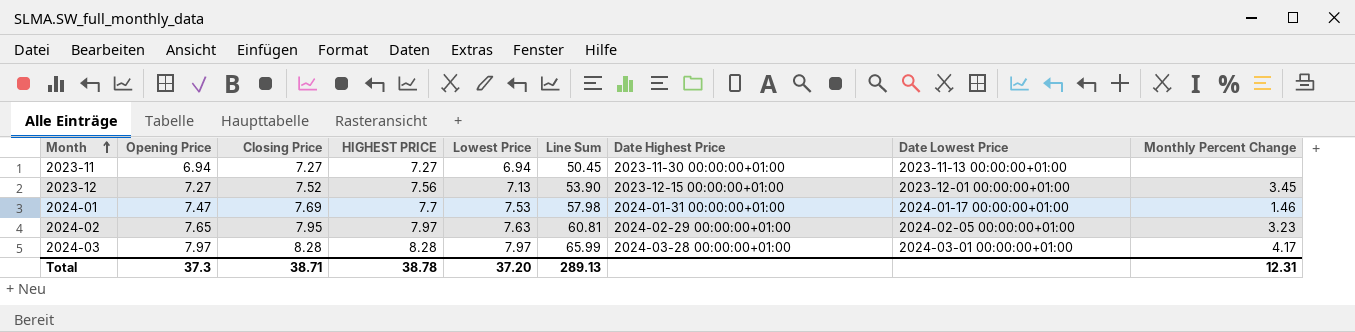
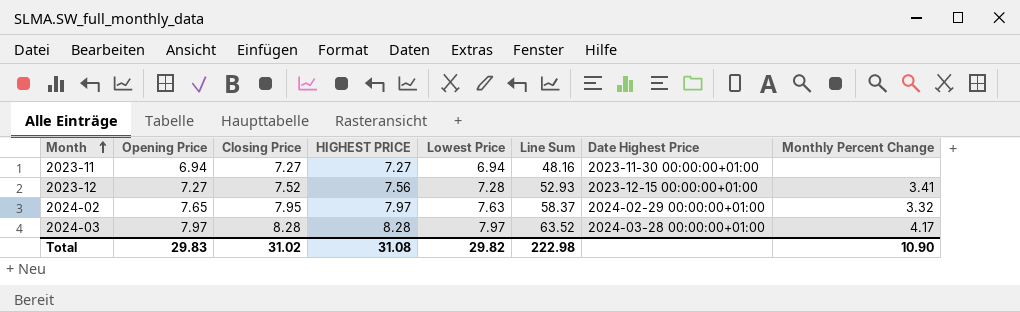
column Date Lowest Price | position: 8 -> none
column Line Sum | formula: [HIGHEST PRICE] * [Lowest Price] -> [Opening Price] * [Lowest Price]
row 2024-01: 7.47 | 7.69 | 7.7 | 7.53 | 57.98 | 2024-01-31 00:00:00+01:00 | 2024-01-17 00:00:00+01:00 | 1.46 -> none
2023-12 | Lowest Price: 7.13 -> 7.28
2023-12 | Monthly Percent Change: 3.45 -> 3.41
2024-02 | Monthly Percent Change: 3.23 -> 3.32
Total | Opening Price: 37.3 -> 29.83
Total | Closing Price: 38.71 -> 31.02
Total | HIGHEST PRICE: 38.78 -> 31.08
Total | Lowest Price: 37.20 -> 29.82
Total | Line Sum: 289.13 -> 222.98
Total | Monthly Percent Change: 12.31 -> 10.90

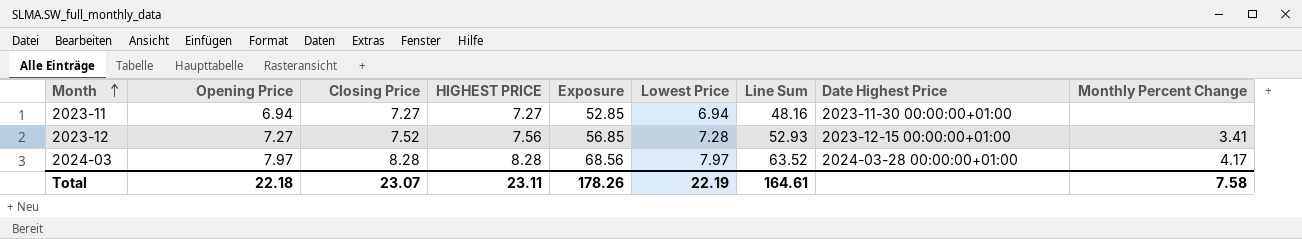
column Exposure | formula: none -> [Closing Price] * [HIGHEST PRICE]
row 2024-02: 7.65 | 7.95 | 7.97 | 7.63 | 58.37 | 2024-02-29 00:00:00+01:00 | 3.32 -> none
Total | Opening Price: 29.83 -> 22.18
Total | Closing Price: 31.02 -> 23.07
Total | HIGHEST PRICE: 31.08 -> 23.11
Total | Lowest Price: 29.82 -> 22.19
Total | Line Sum: 222.98 -> 164.61
Total | Monthly Percent Change: 10.90 -> 7.58

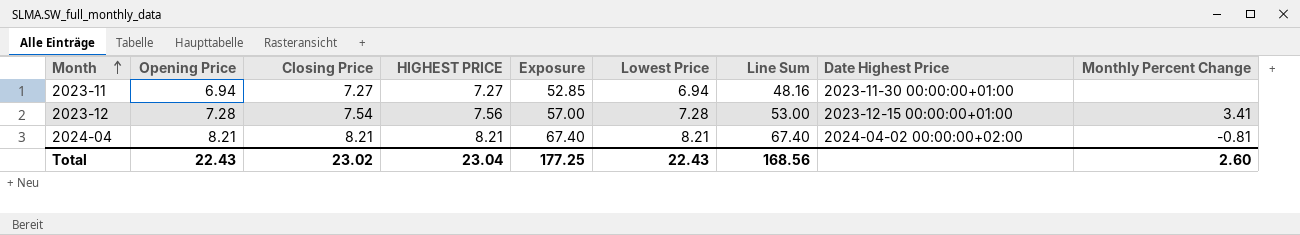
row 2024-03: 7.97 | 8.28 | 8.28 | 68.56 | 7.97 | 63.52 | 2024-03-28 00:00:00+01:00 | 4.17 -> none
2023-12 | Opening Price: 7.27 -> 7.28
2023-12 | Closing Price: 7.52 -> 7.54
2023-12 | Exposure: 56.85 -> 57.00
2023-12 | Line Sum: 52.93 -> 53.00
row 2024-04: none -> 8.21 | 8.21 | 8.21 | 67.40 | 8.21 | 67.40 | 2024-04-02 00:00:00+02:00 | -0.81
Total | Opening Price: 22.18 -> 22.43
Total | Closing Price: 23.07 -> 23.02
Total | HIGHEST PRICE: 23.11 -> 23.04
Total | Exposure: 178.26 -> 177.25
Total | Lowest Price: 22.19 -> 22.43
Total | Line Sum: 164.61 -> 168.56
Total | Monthly Percent Change: 7.58 -> 2.60

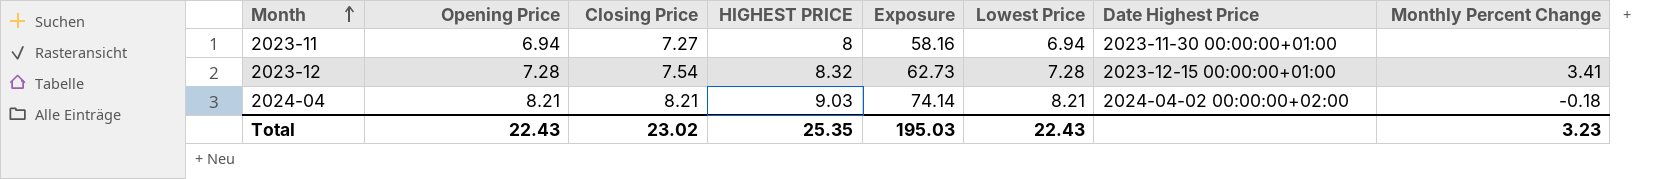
column Line Sum | formula: [Opening Price] * [Lowest Price] -> none
2023-11 | HIGHEST PRICE: 7.27 -> 8
2023-11 | Exposure: 52.85 -> 58.16
2023-12 | HIGHEST PRICE: 7.56 -> 8.32
2023-12 | Exposure: 57.00 -> 62.73
2024-04 | HIGHEST PRICE: 8.21 -> 9.03
2024-04 | Exposure: 67.40 -> 74.14
2024-04 | Monthly Percent Change: -0.81 -> -0.18
Total | HIGHEST PRICE: 23.04 -> 25.35
Total | Exposure: 177.25 -> 195.03
Total | Monthly Percent Change: 2.60 -> 3.23

